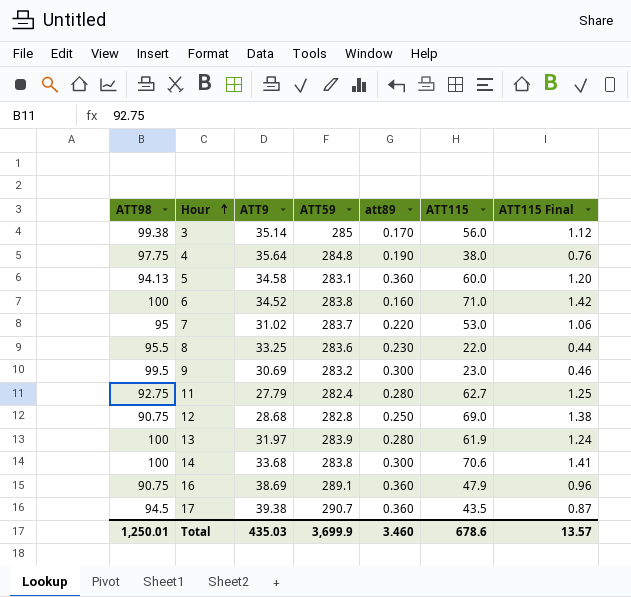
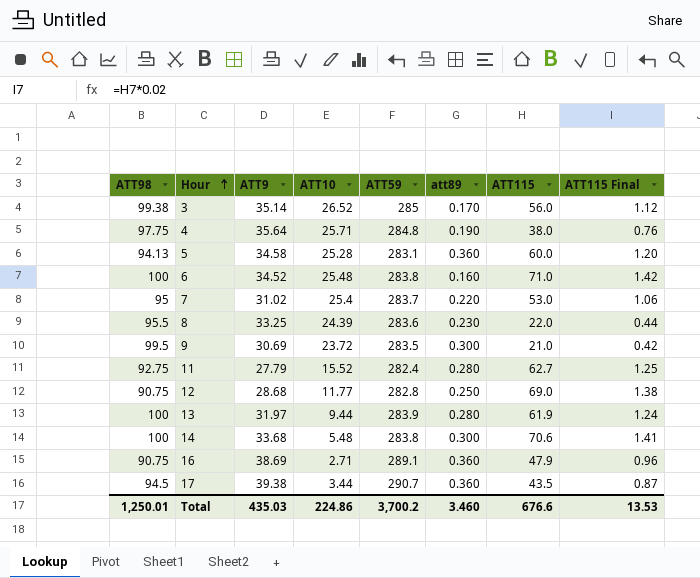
column ATT10 | position: none -> 4
9 | ATT59: 283.2 -> 283.5
9 | ATT115: 23.0 -> 21.0
9 | ATT115 Final: 0.46 -> 0.42
Total | ATT59: 3,699.9 -> 3,700.2
Total | ATT115: 678.6 -> 676.6
Total | ATT115 Final: 13.57 -> 13.53

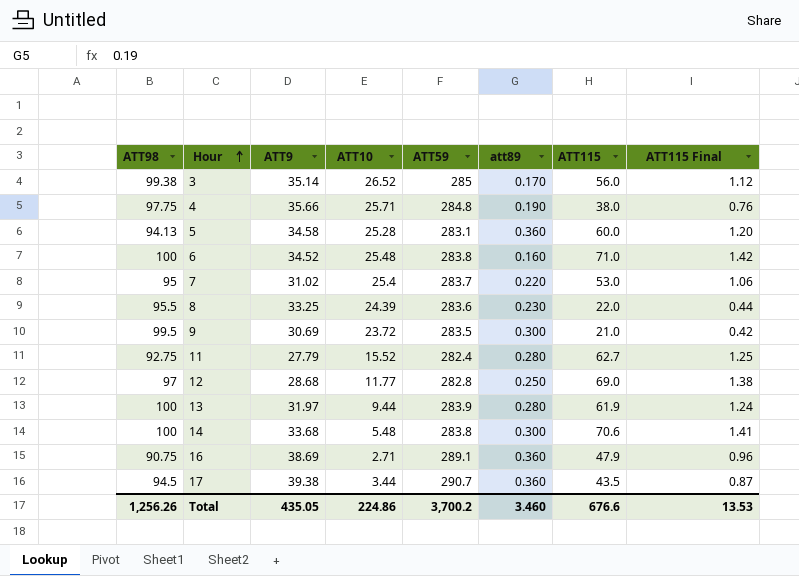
4 | ATT9: 35.64 -> 35.66
12 | ATT98: 90.75 -> 97
Total | ATT98: 1,250.01 -> 1,256.26
Total | ATT9: 435.03 -> 435.05

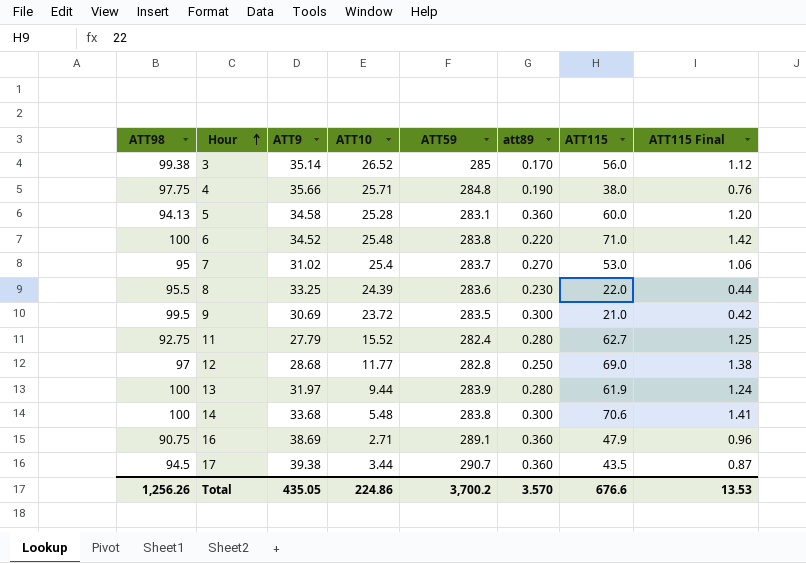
6 | att89: 0.160 -> 0.220
7 | att89: 0.220 -> 0.270
Total | att89: 3.460 -> 3.570

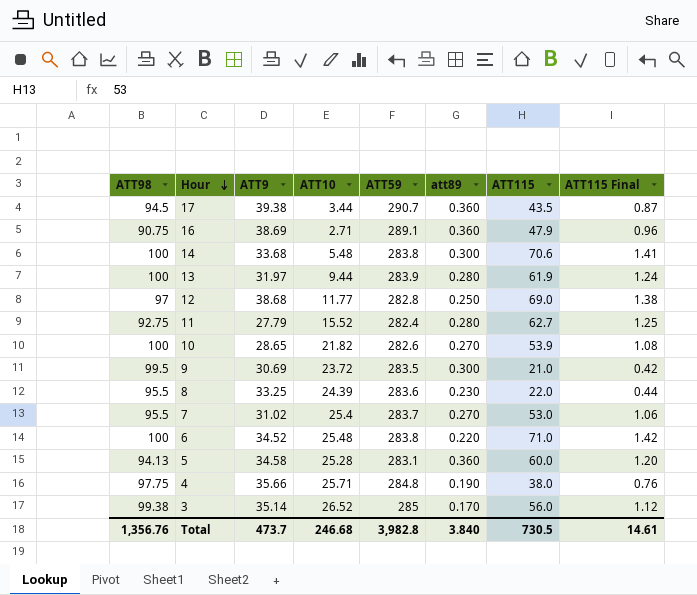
row order: Hour ascending -> Hour descending
12 | ATT9: 28.68 -> 38.68
row 10: none -> 100 | 28.65 | 21.82 | 282.6 | 0.270 | 53.9 | 1.08
7 | ATT98: 95 -> 95.5
Total | ATT98: 1,256.26 -> 1,356.76
Total | ATT9: 435.05 -> 473.7
Total | ATT10: 224.86 -> 246.68
Total | ATT59: 3,700.2 -> 3,982.8
Total | att89: 3.570 -> 3.840
Total | ATT115: 676.6 -> 730.5
Total | ATT115 Final: 13.53 -> 14.61

